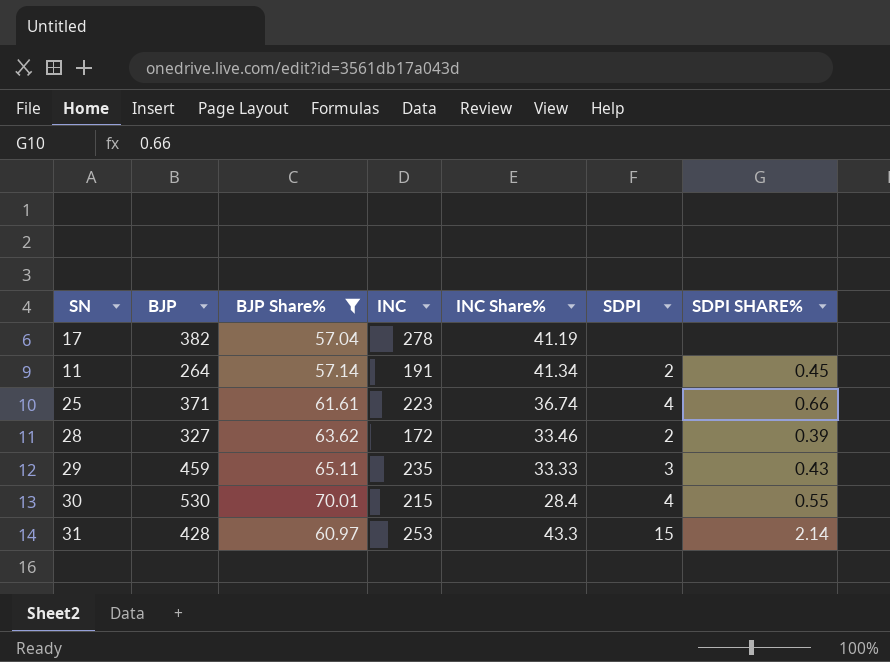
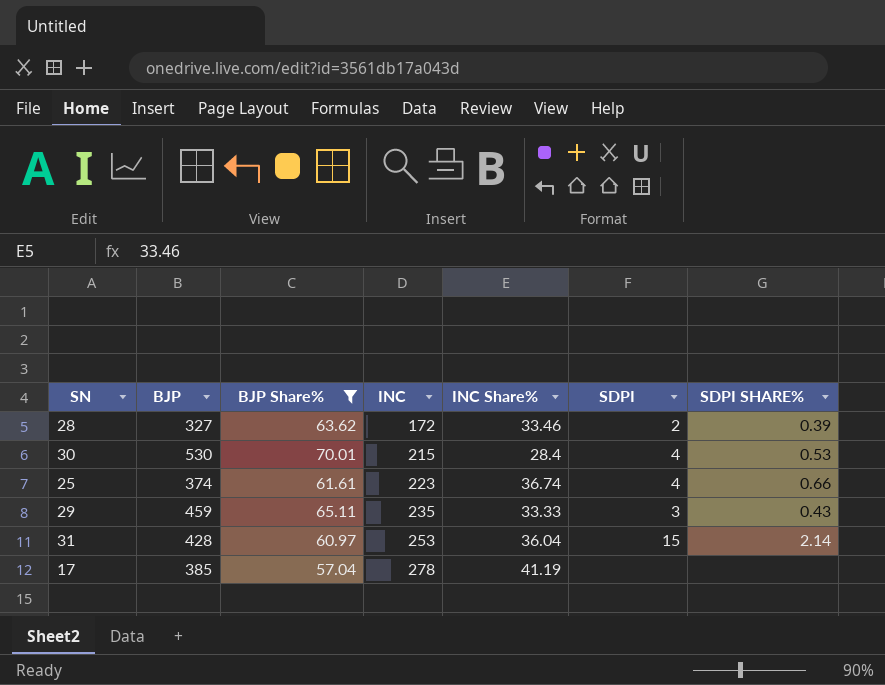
row order: none -> INC ascending
row 11: 264 | 57.14 | 191 | 41.34 | 2 | 0.45 -> none
30 | SDPI SHARE%: 0.55 -> 0.53
25 | BJP: 371 -> 374
31 | INC Share%: 43.3 -> 36.04
17 | BJP: 382 -> 385

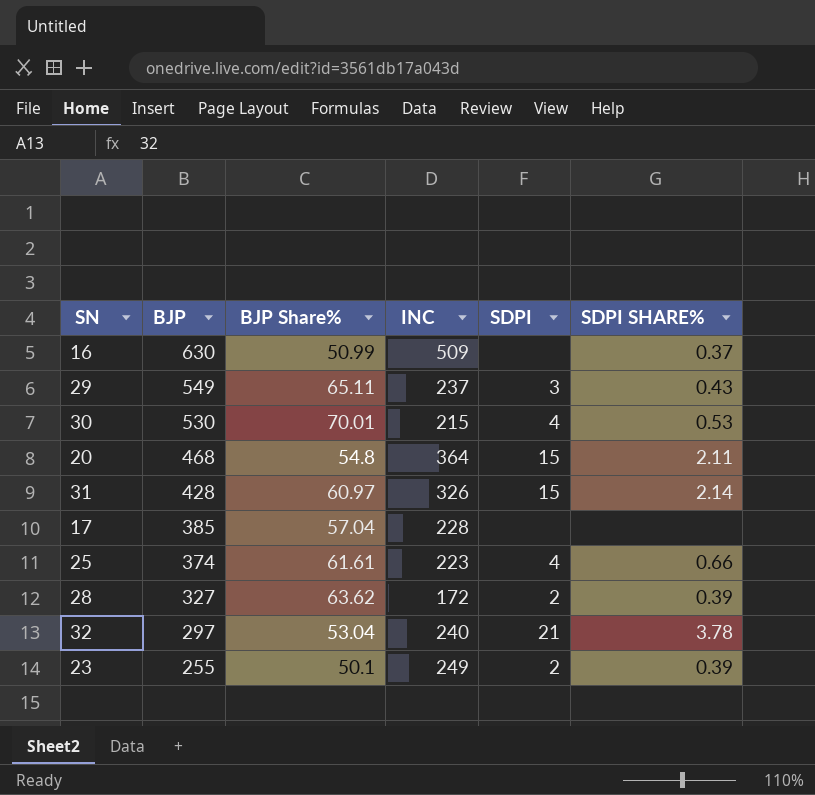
filter: BJP Share% >= 57.04 -> none
row order: INC ascending -> BJP descending
column INC Share% | position: 5 -> none
29 | BJP: 459 -> 549
29 | INC: 235 -> 237
31 | INC: 253 -> 326
17 | INC: 278 -> 228

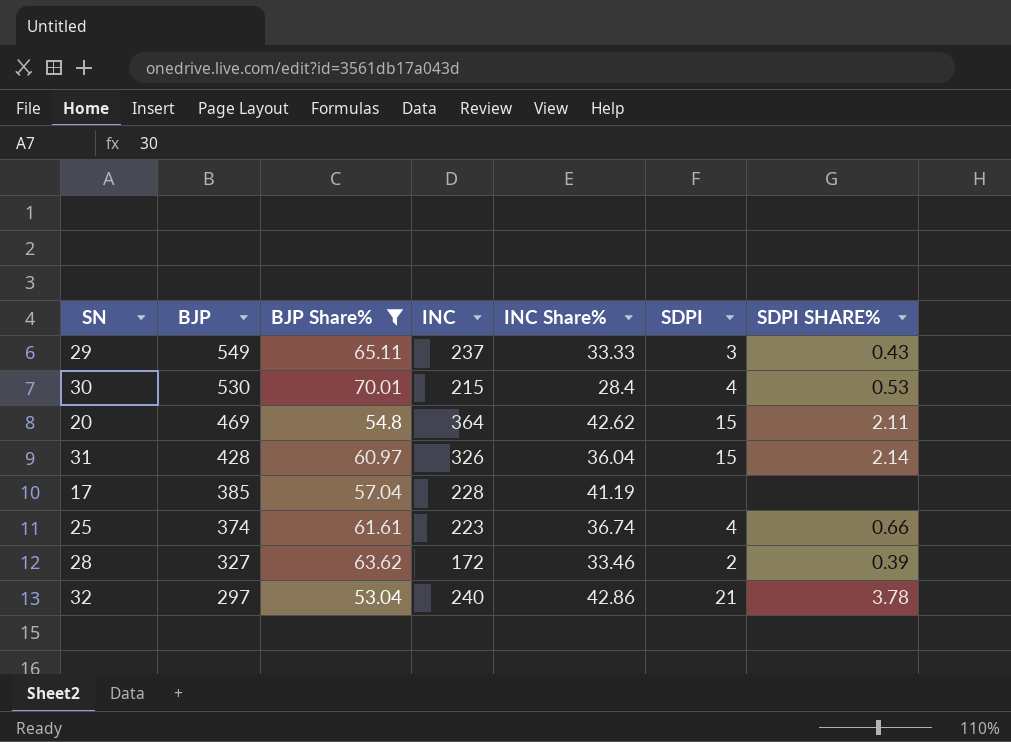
filter: none -> BJP Share% >= 53.04
column INC Share% | position: none -> 5
20 | BJP: 468 -> 469

